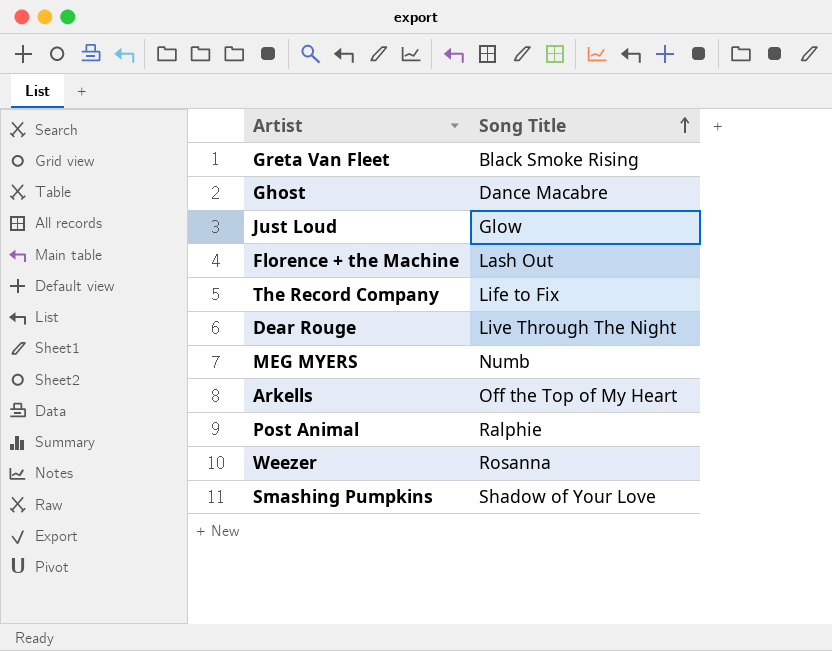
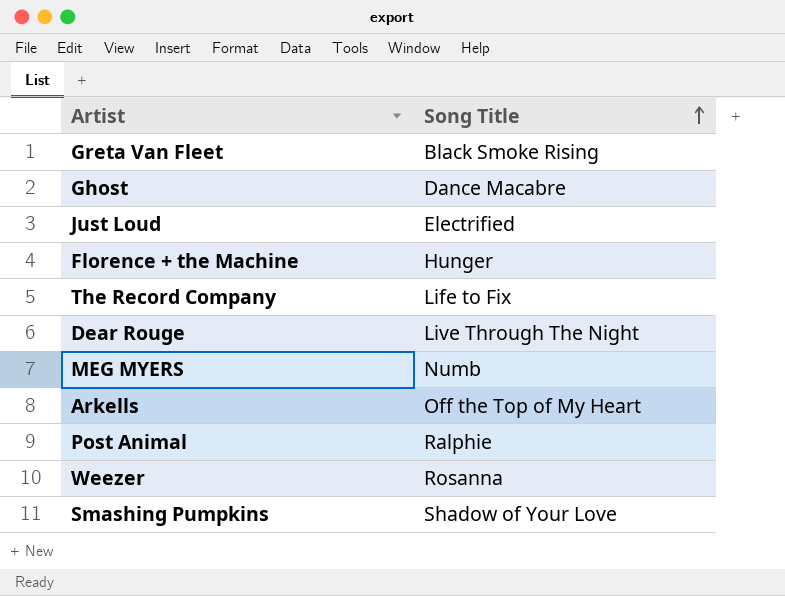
Just Loud | Song Title: Glow -> Electrified
Florence + the Machine | Song Title: Lash Out -> Hunger

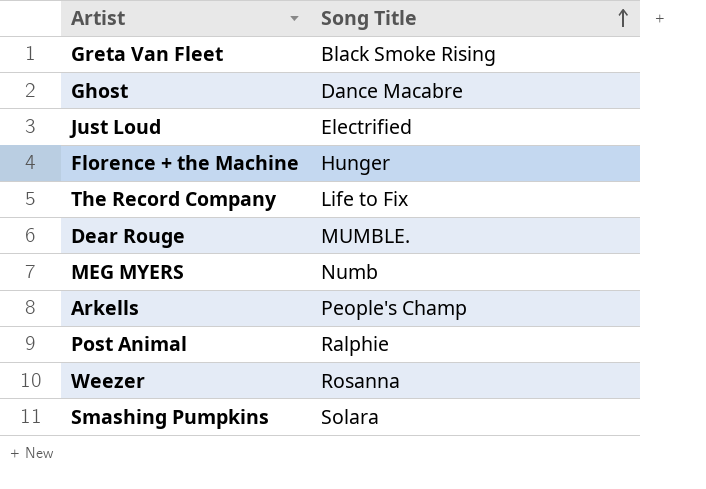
Dear Rouge | Song Title: Live Through The Night -> MUMBLE.
Arkells | Song Title: Off the Top of My Heart -> People's Champ
Smashing Pumpkins | Song Title: Shadow of Your Love -> Solara

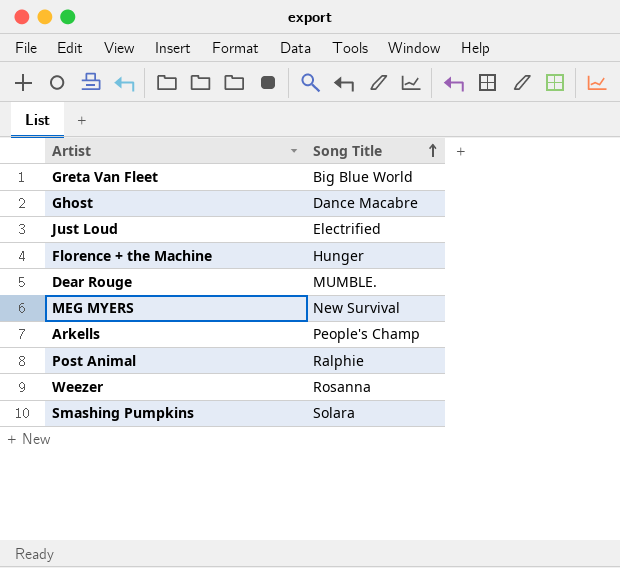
row The Record Company: Life to Fix -> none
Greta Van Fleet | Song Title: Black Smoke Rising -> Big Blue World
MEG MYERS | Song Title: Numb -> New Survival

